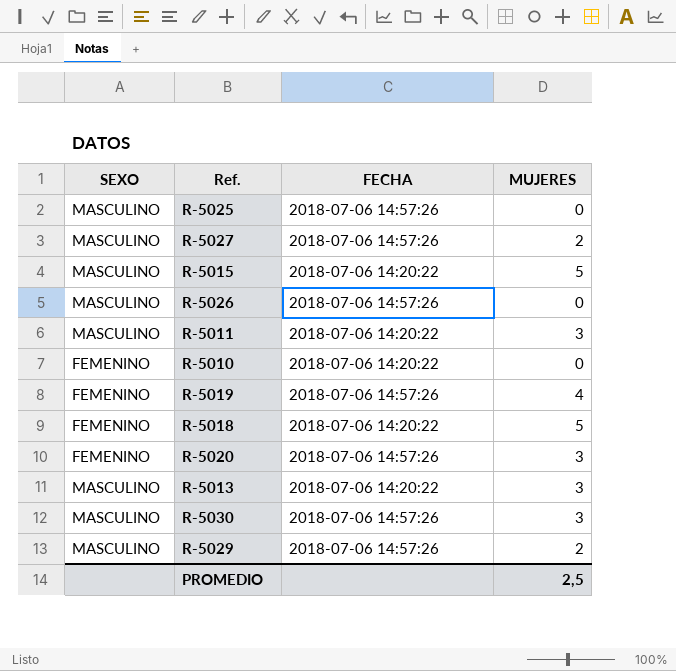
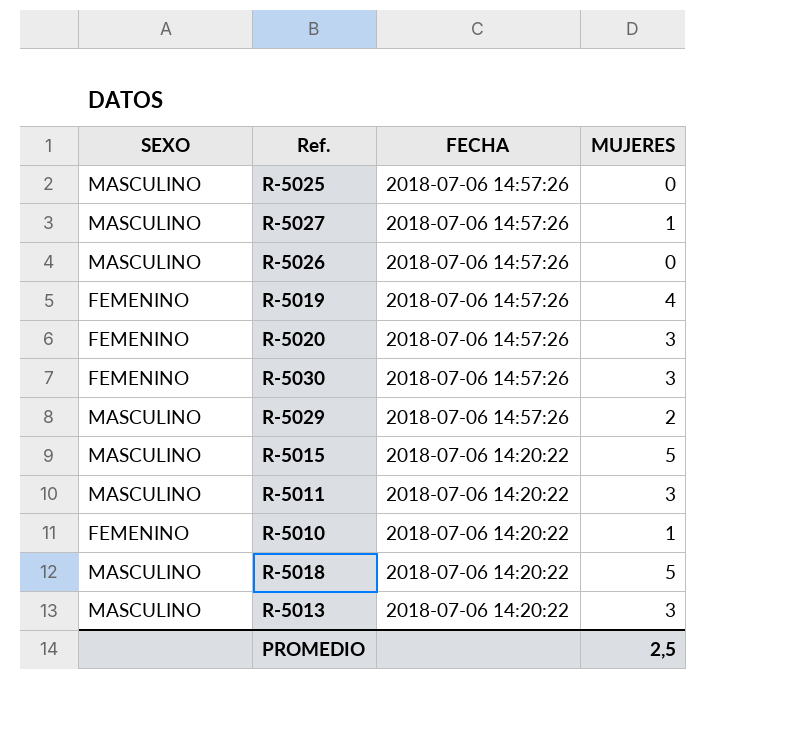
row order: none -> FECHA descending
R-5027 | MUJERES: 2 -> 1
R-5030 | SEXO: MASCULINO -> FEMENINO
R-5010 | MUJERES: 0 -> 1
R-5018 | SEXO: FEMENINO -> MASCULINO

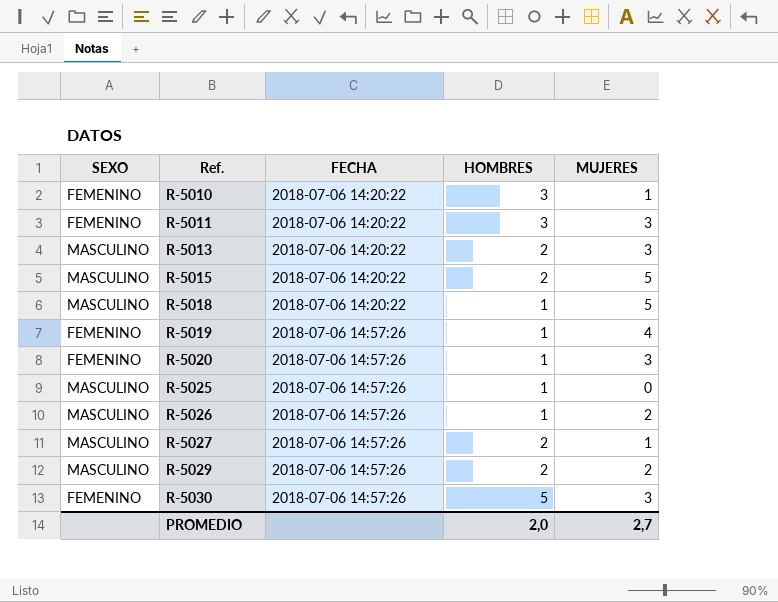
row order: FECHA descending -> Ref. ascending
column HOMBRES | position: none -> 4
R-5011 | SEXO: MASCULINO -> FEMENINO
R-5026 | MUJERES: 0 -> 2
PROMEDIO | MUJERES: 2,5 -> 2,7

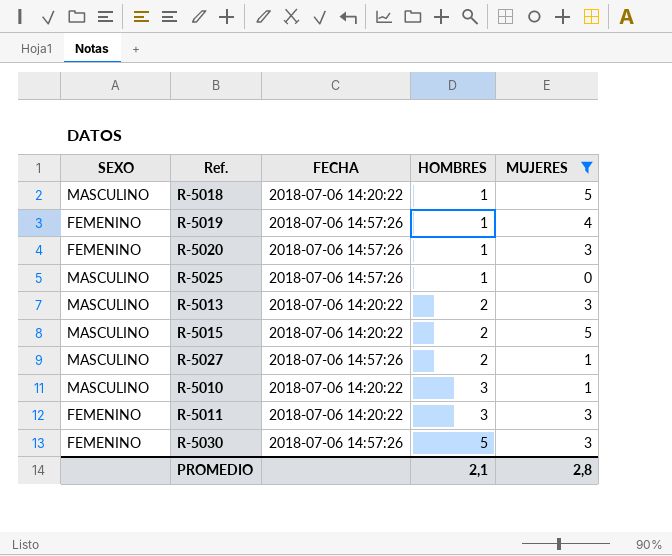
filter: none -> MUJERES != 2
row order: Ref. ascending -> HOMBRES ascending
R-5010 | SEXO: FEMENINO -> MASCULINO
PROMEDIO | HOMBRES: 2,0 -> 2,1
PROMEDIO | MUJERES: 2,7 -> 2,8

